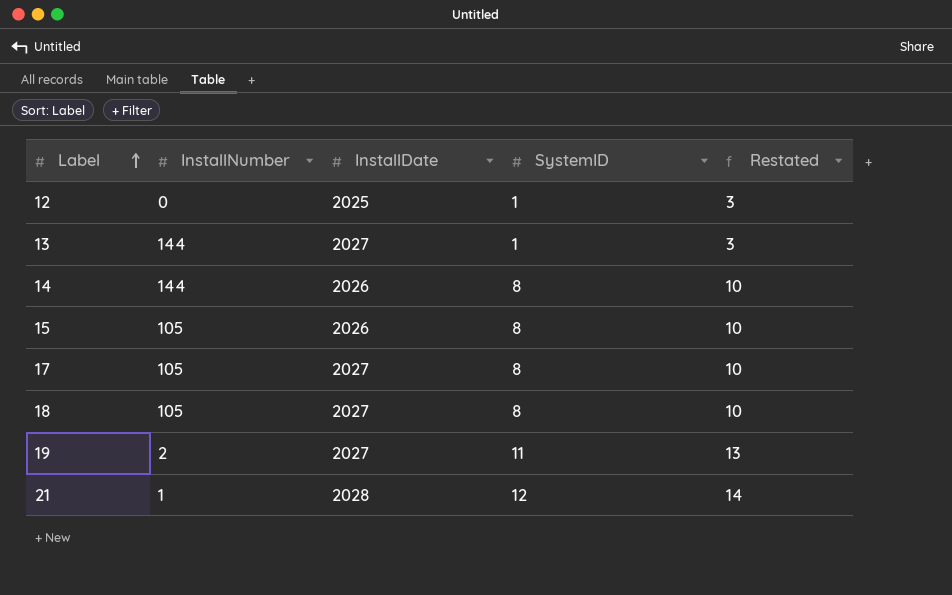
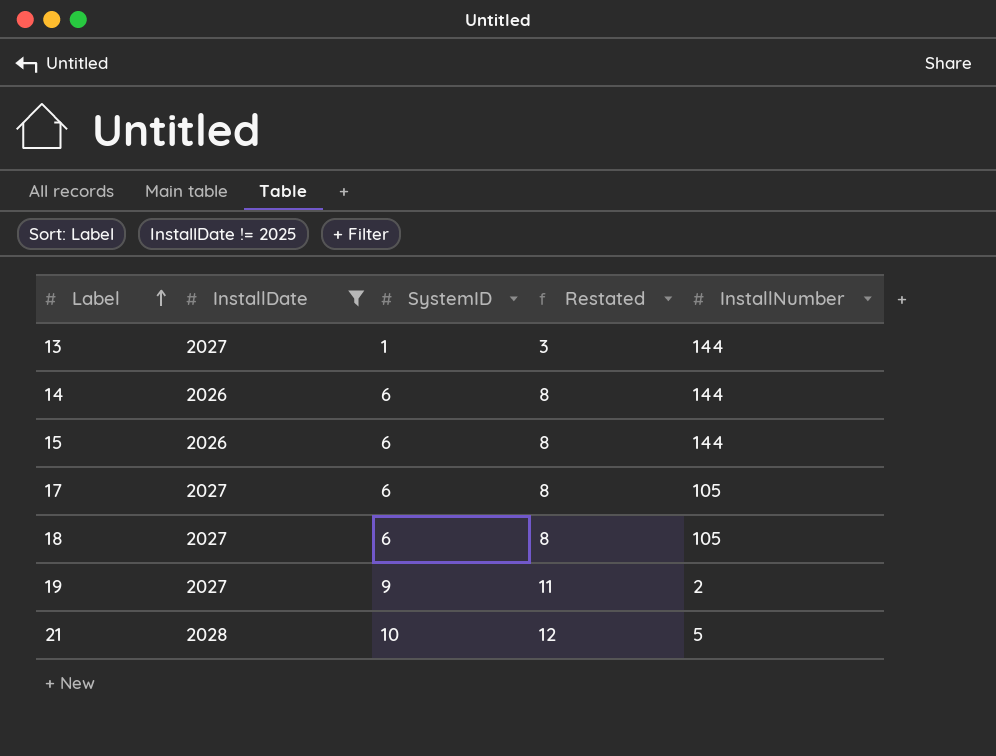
filter: none -> InstallDate != 2025
column InstallNumber | position: 2 -> 5
14 | SystemID: 8 -> 6
14 | Restated: 10 -> 8
15 | SystemID: 8 -> 6
15 | Restated: 10 -> 8
15 | InstallNumber: 105 -> 144
17 | SystemID: 8 -> 6
17 | Restated: 10 -> 8
18 | SystemID: 8 -> 6
18 | Restated: 10 -> 8
19 | SystemID: 11 -> 9
19 | Restated: 13 -> 11
21 | SystemID: 12 -> 10
21 | Restated: 14 -> 12
21 | InstallNumber: 1 -> 5

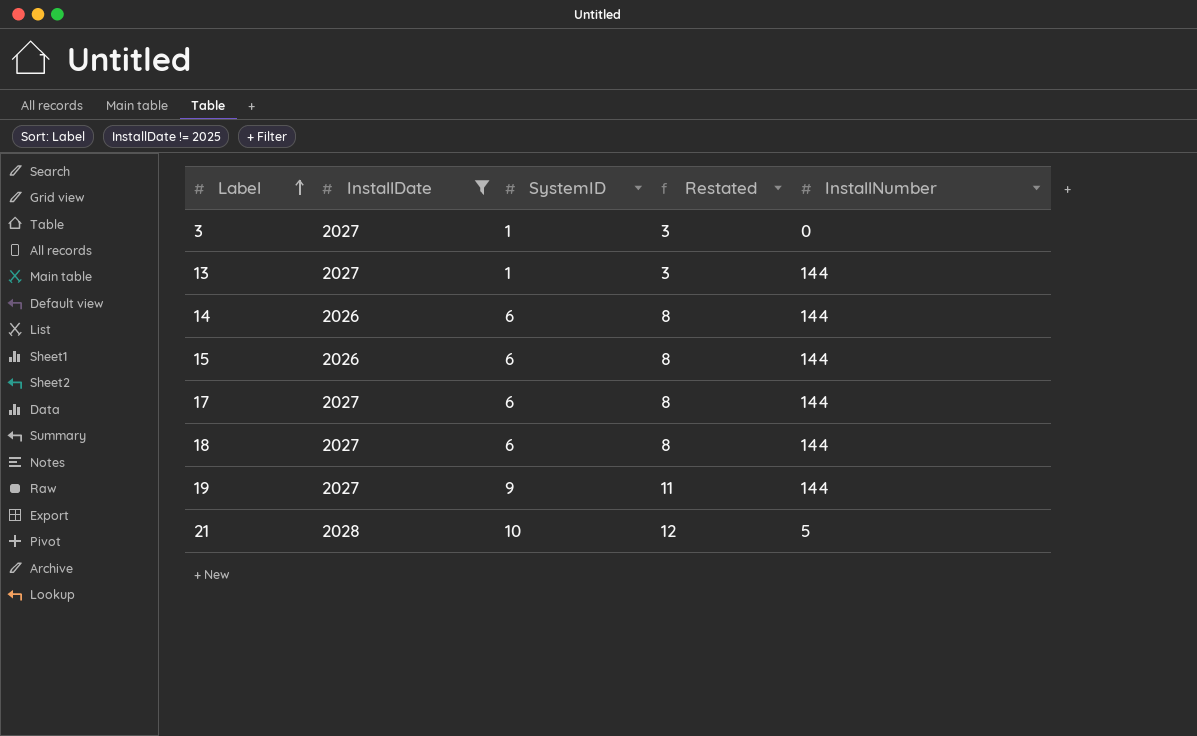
row 3: none -> 2027 | 1 | 3 | 0
17 | InstallNumber: 105 -> 144
18 | InstallNumber: 105 -> 144
19 | InstallNumber: 2 -> 144

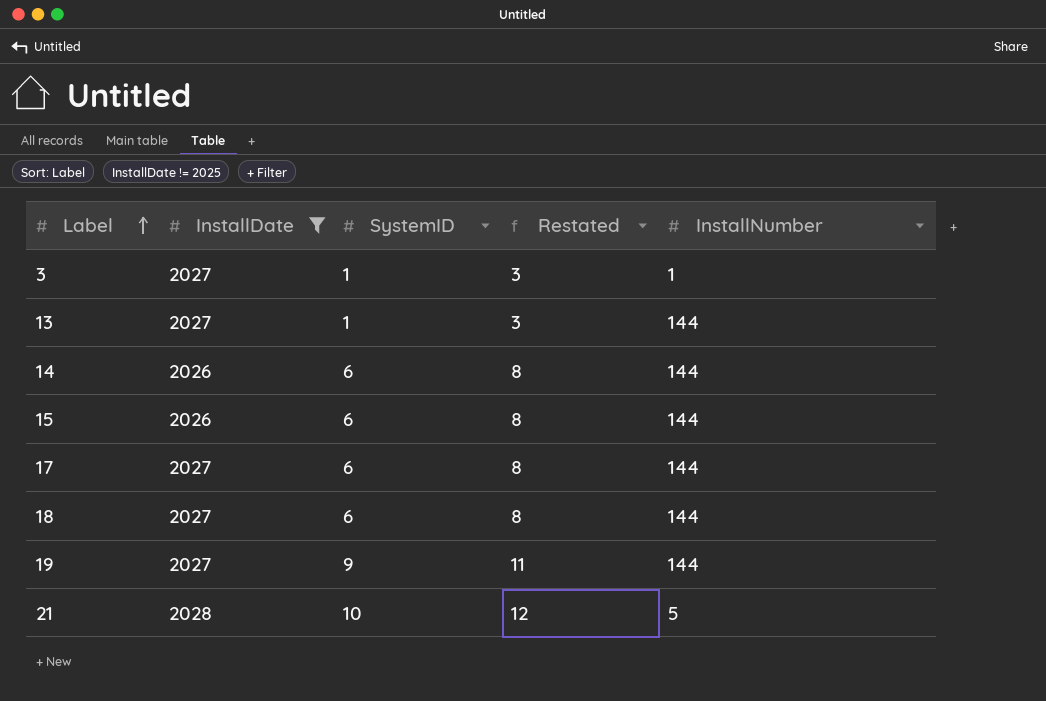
3 | InstallNumber: 0 -> 1

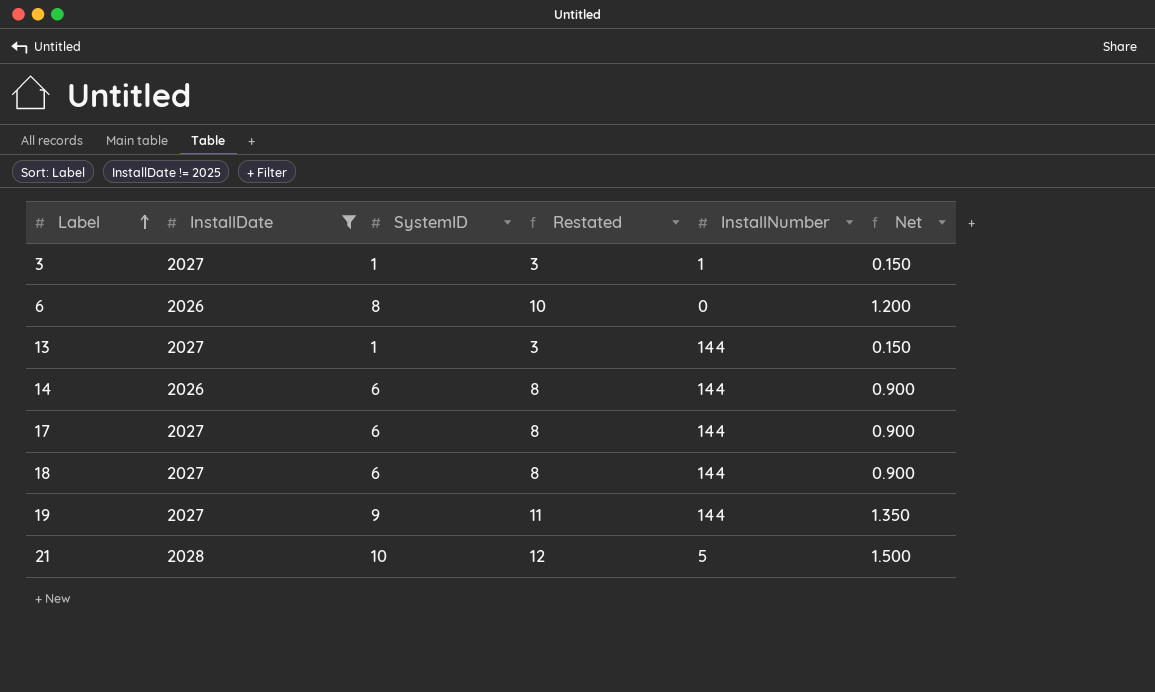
column Net | formula: none -> [SystemID] * 0.15
row 15: 2026 | 6 | 8 | 144 -> none
row 6: none -> 2026 | 8 | 10 | 0 | 1.200

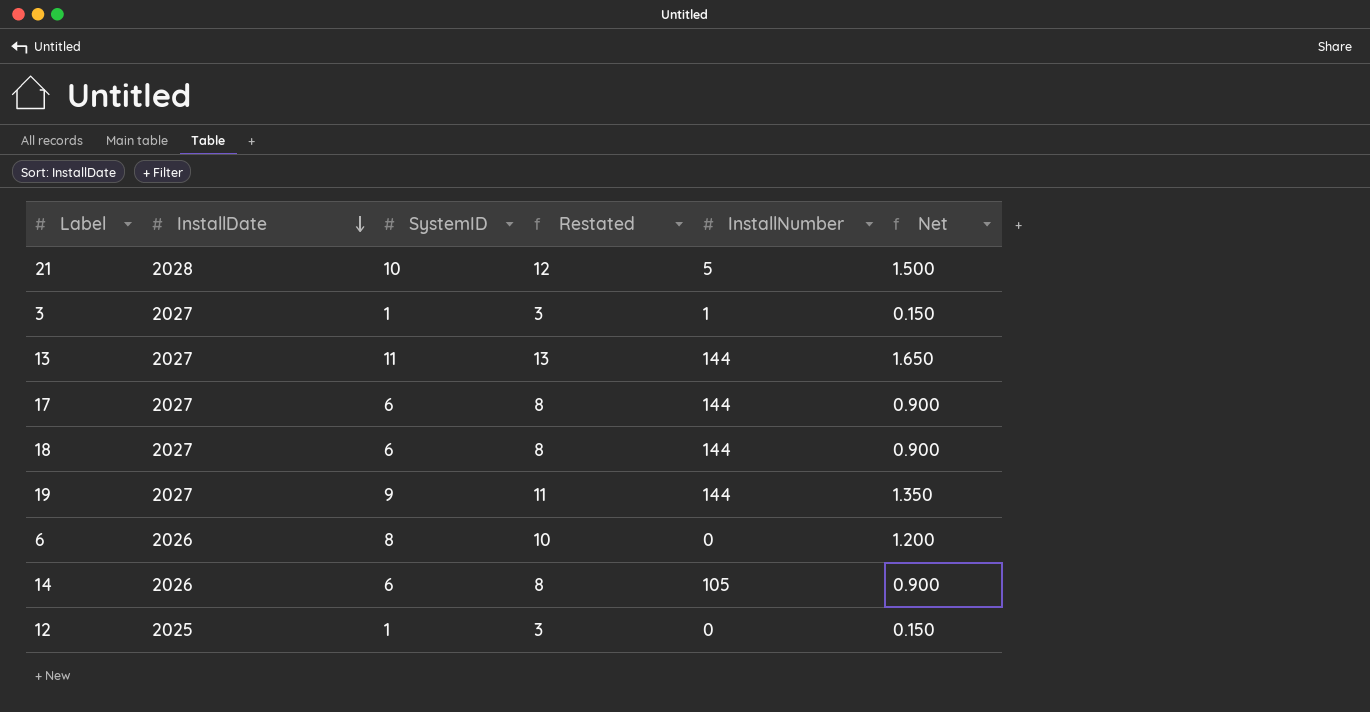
filter: InstallDate != 2025 -> none
row order: Label ascending -> InstallDate descending
13 | SystemID: 1 -> 11
13 | Restated: 3 -> 13
13 | Net: 0.150 -> 1.650
14 | InstallNumber: 144 -> 105

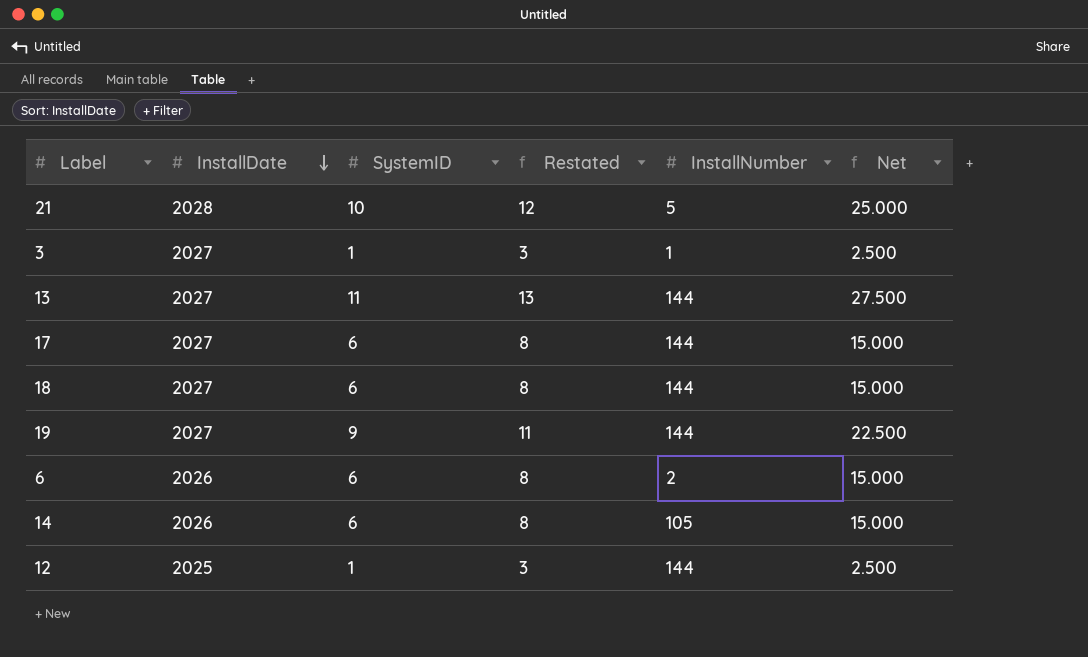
column Net | formula: [SystemID] * 0.15 -> [SystemID] * 2.5
6 | SystemID: 8 -> 6
6 | Restated: 10 -> 8
6 | InstallNumber: 0 -> 2
12 | InstallNumber: 0 -> 144

